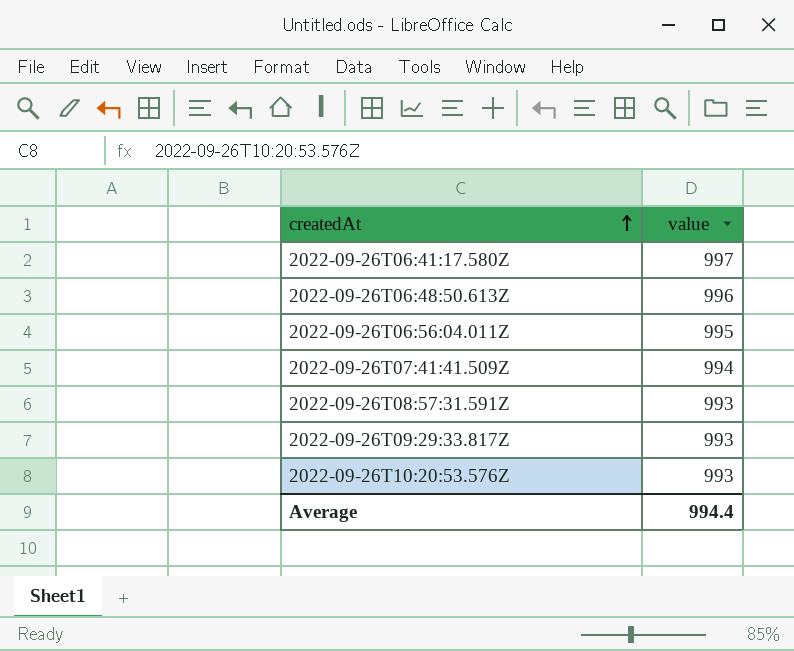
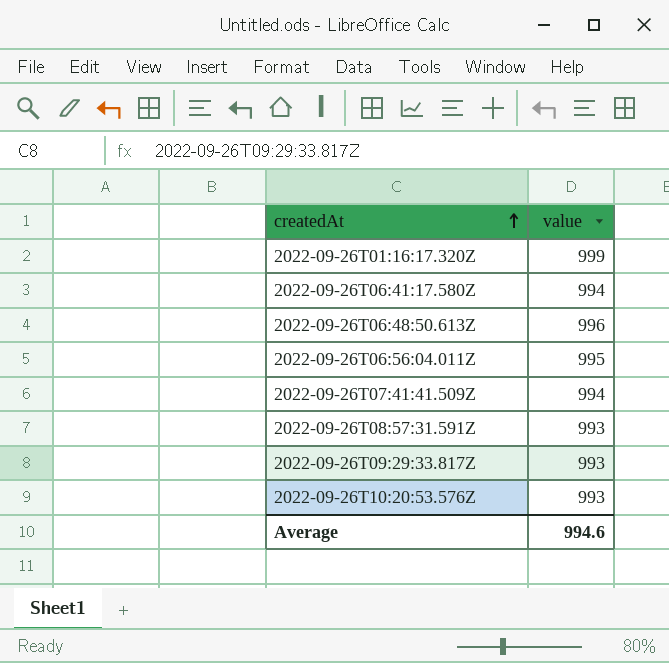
row 2022-09-26T01:16:17.320Z: none -> 999
2022-09-26T06:41:17.580Z | value: 997 -> 994
Average | value: 994.4 -> 994.6

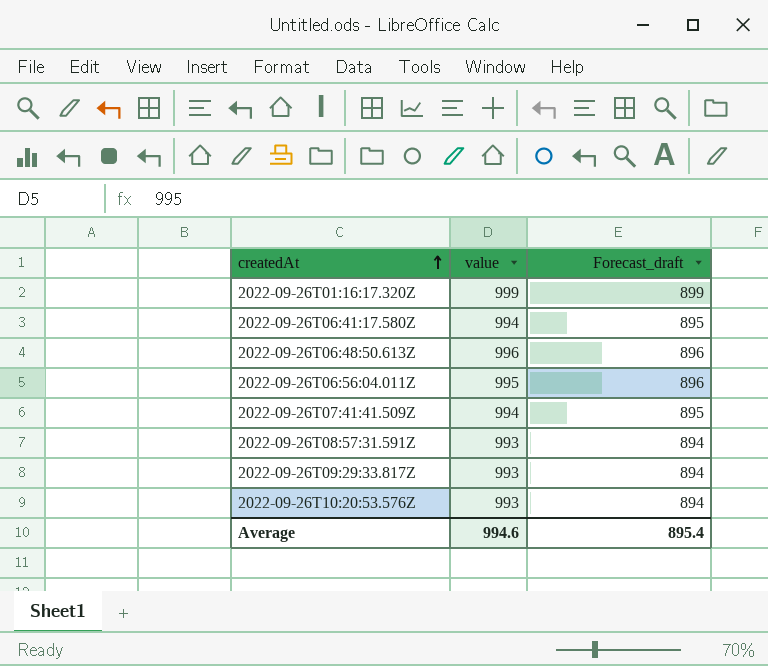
column Forecast_draft | formula: none -> [value] * 0.9

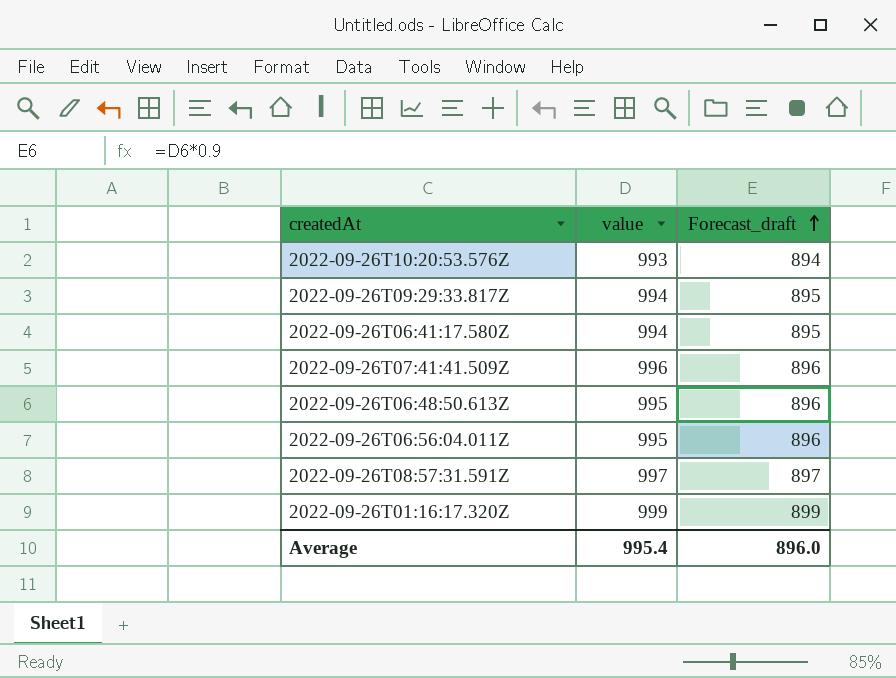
row order: createdAt ascending -> Forecast_draft ascending
2022-09-26T09:29:33.817Z | value: 993 -> 994
2022-09-26T09:29:33.817Z | Forecast_draft: 894 -> 895
2022-09-26T07:41:41.509Z | value: 994 -> 996
2022-09-26T07:41:41.509Z | Forecast_draft: 895 -> 896
2022-09-26T06:48:50.613Z | value: 996 -> 995
2022-09-26T08:57:31.591Z | value: 993 -> 997
2022-09-26T08:57:31.591Z | Forecast_draft: 894 -> 897
Average | value: 994.6 -> 995.4
Average | Forecast_draft: 895.4 -> 896.0

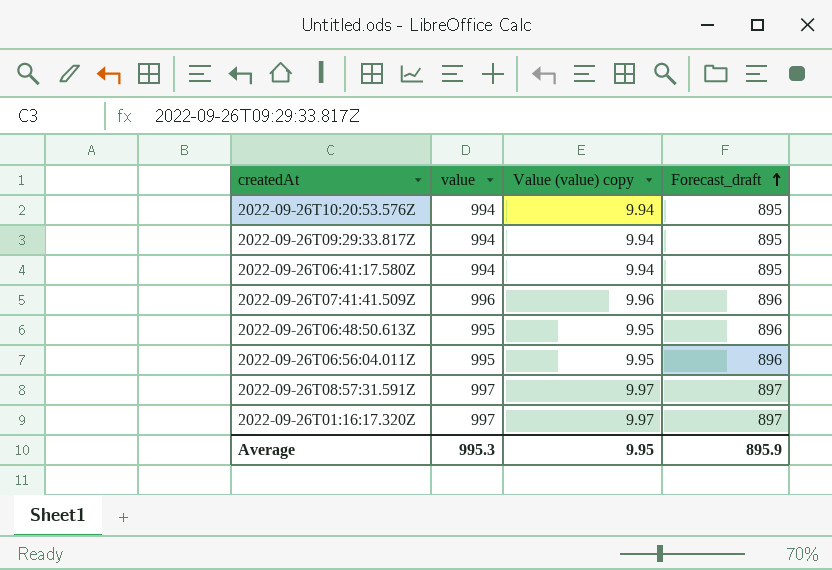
column Value (value) copy | formula: none -> [value] * 0.01
2022-09-26T10:20:53.576Z | value: 993 -> 994
2022-09-26T10:20:53.576Z | Forecast_draft: 894 -> 895
2022-09-26T01:16:17.320Z | value: 999 -> 997
2022-09-26T01:16:17.320Z | Forecast_draft: 899 -> 897
Average | value: 995.4 -> 995.3
Average | Forecast_draft: 896.0 -> 895.9

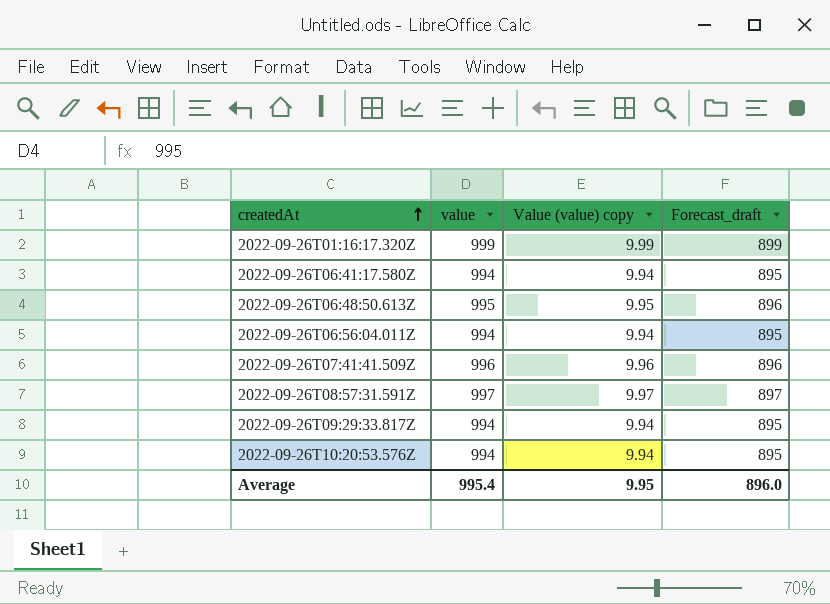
row order: Forecast_draft ascending -> createdAt ascending
2022-09-26T01:16:17.320Z | value: 997 -> 999
2022-09-26T01:16:17.320Z | Value (value) copy: 9.97 -> 9.99
2022-09-26T01:16:17.320Z | Forecast_draft: 897 -> 899
2022-09-26T06:56:04.011Z | value: 995 -> 994
2022-09-26T06:56:04.011Z | Value (value) copy: 9.95 -> 9.94
2022-09-26T06:56:04.011Z | Forecast_draft: 896 -> 895
Average | value: 995.3 -> 995.4
Average | Forecast_draft: 895.9 -> 896.0

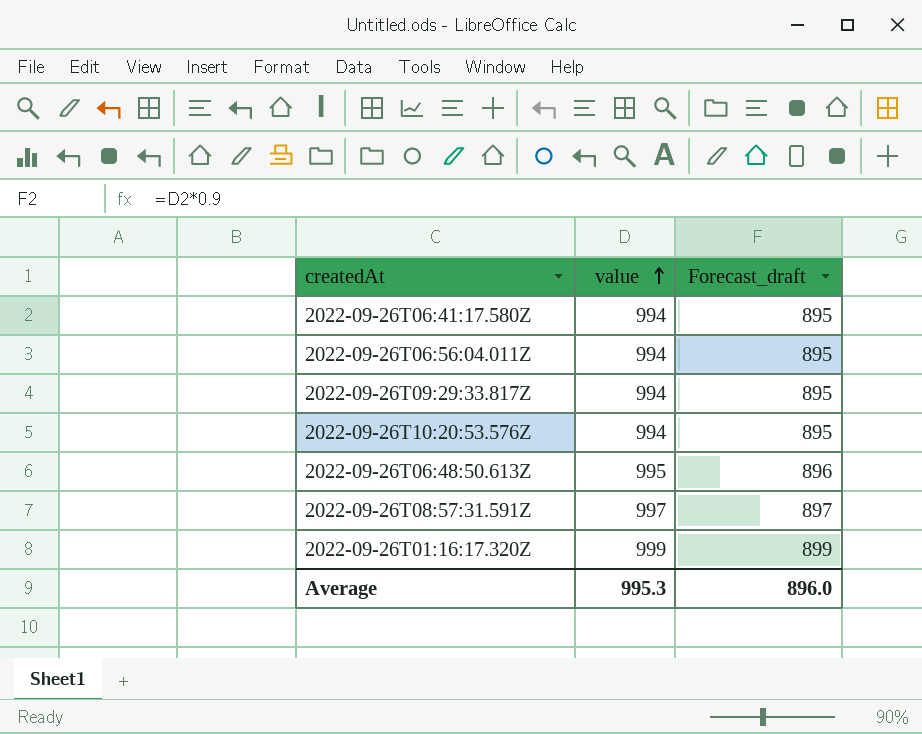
row order: createdAt ascending -> value ascending
column Value (value) copy | formula: [value] * 0.01 -> none
row 2022-09-26T07:41:41.509Z: 996 | 9.96 | 896 -> none
Average | value: 995.4 -> 995.3

